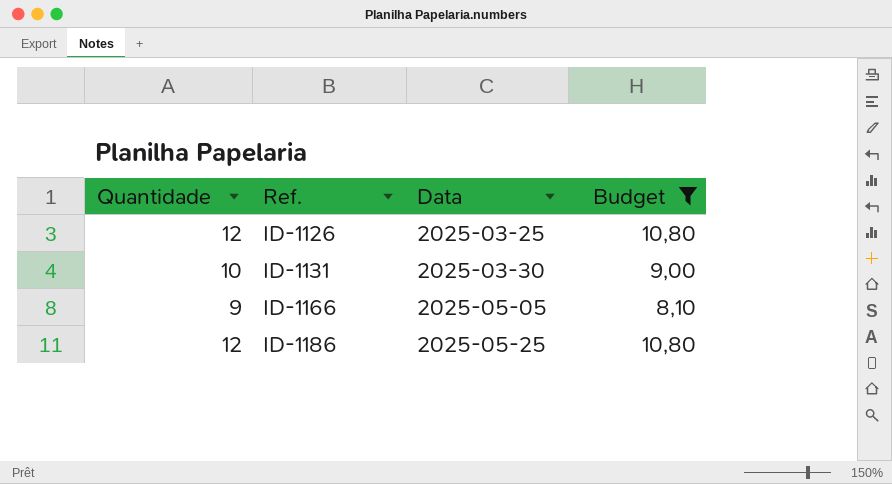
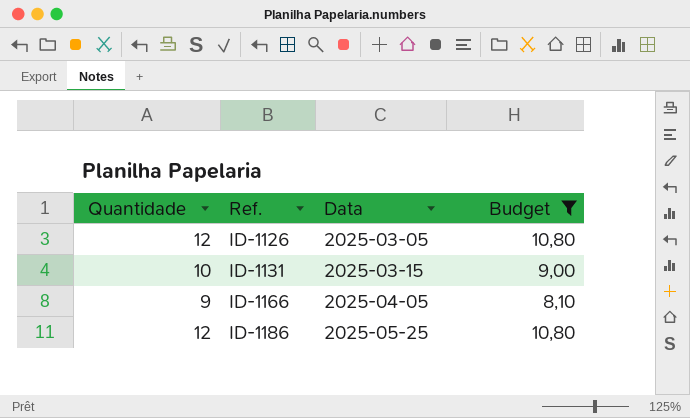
ID-1126 | Data: 2025-03-25 -> 2025-03-05
ID-1131 | Data: 2025-03-30 -> 2025-03-15
ID-1166 | Data: 2025-05-05 -> 2025-04-05

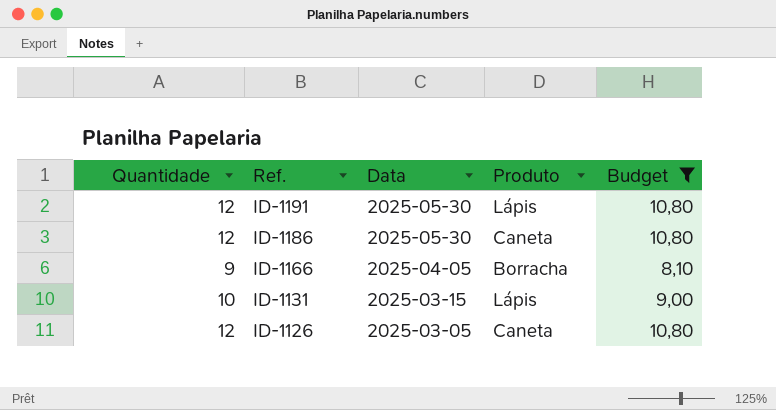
row order: Ref. ascending -> Ref. descending
column Produto | position: none -> 4
row ID-1191: none -> 12 | 2025-05-30 | Lápis | 10,80
ID-1186 | Data: 2025-05-25 -> 2025-05-30

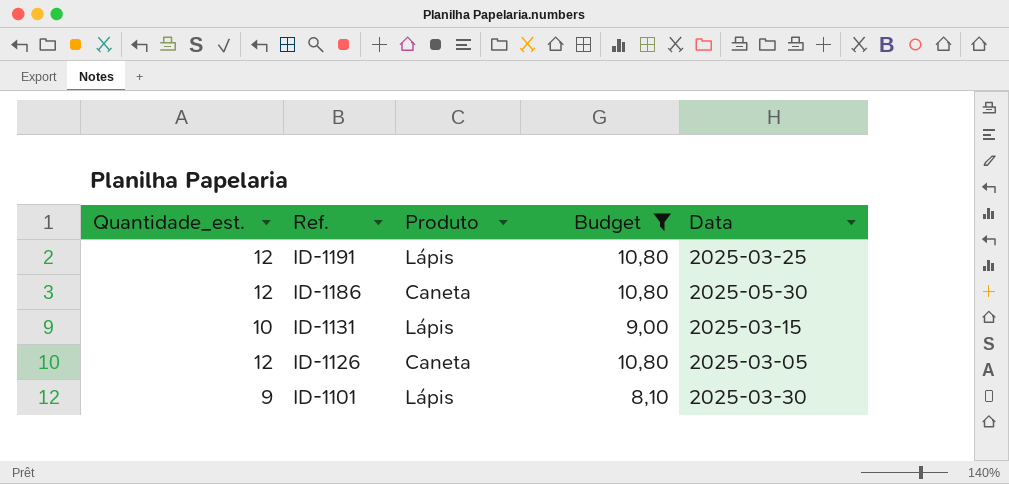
column name: Quantidade -> Quantidade_est.
column Data | position: 3 -> 5
row ID-1166: 9 | 2025-04-05 | Borracha | 8,10 -> none
ID-1191 | Data: 2025-05-30 -> 2025-03-25
row ID-1101: none -> 9 | Lápis | 8,10 | 2025-03-30

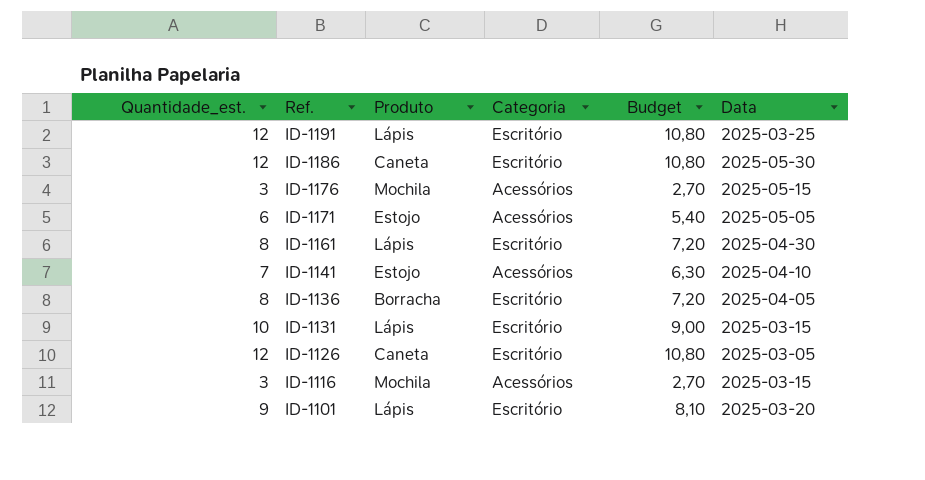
filter: Budget >= 8,10 -> none
column Categoria | position: none -> 4
ID-1101 | Data: 2025-03-30 -> 2025-03-20

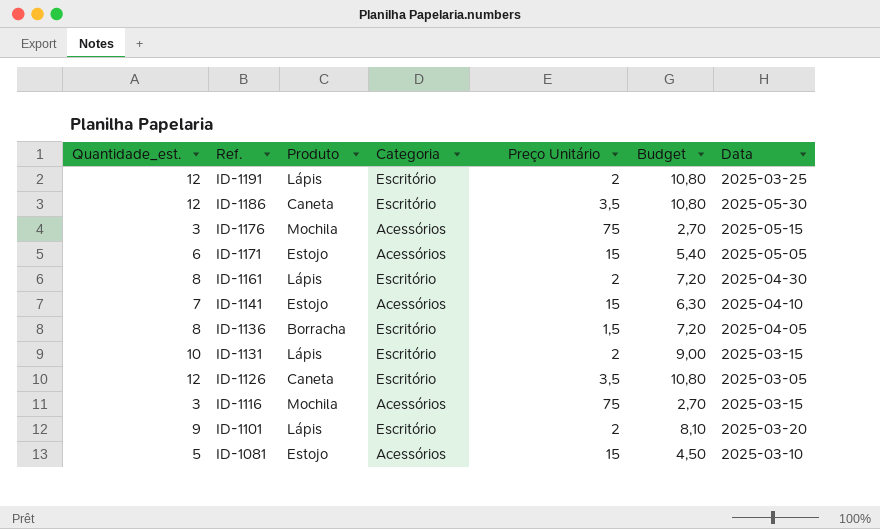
column Preço Unitário | position: none -> 5
row ID-1081: none -> 5 | Estojo | Acessórios | 15 | 4,50 | 2025-03-10

